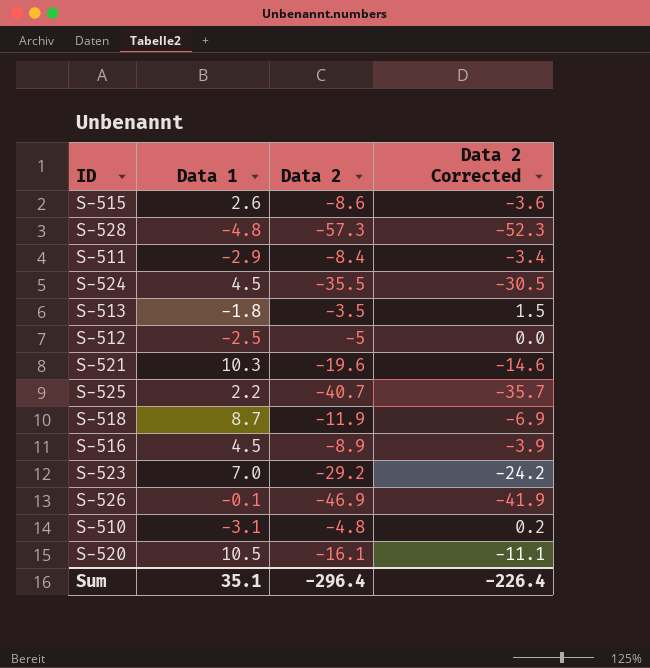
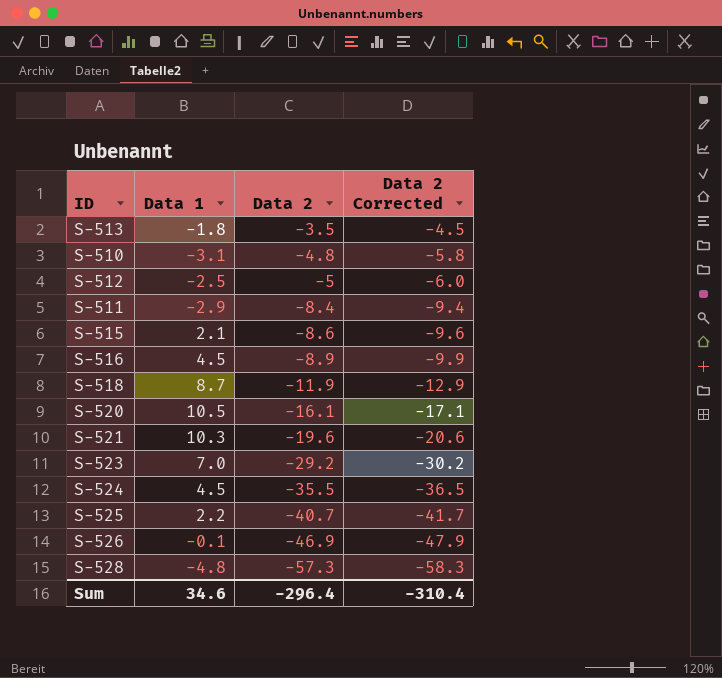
row order: none -> Data 2 descending
column Data 2 Corrected | formula: [Data 2] + 5 -> [Data 2] - 1
S-515 | Data 1: 2.6 -> 2.1
Sum | Data 1: 35.1 -> 34.6
Sum | Data 2 Corrected: -226.4 -> -310.4

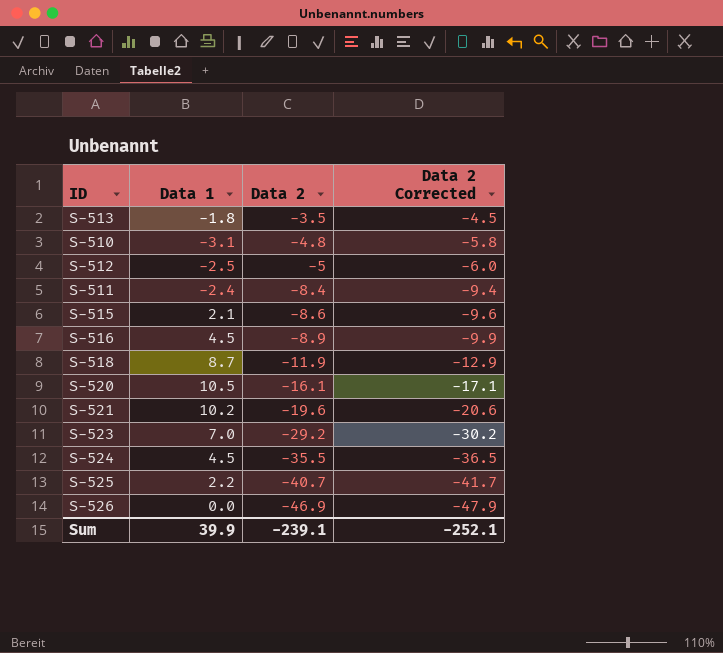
row S-528: -4.8 | -57.3 | -58.3 -> none
S-511 | Data 1: -2.9 -> -2.4
S-521 | Data 1: 10.3 -> 10.2
S-526 | Data 1: -0.1 -> 0.0
Sum | Data 1: 34.6 -> 39.9
Sum | Data 2: -296.4 -> -239.1
Sum | Data 2 Corrected: -310.4 -> -252.1

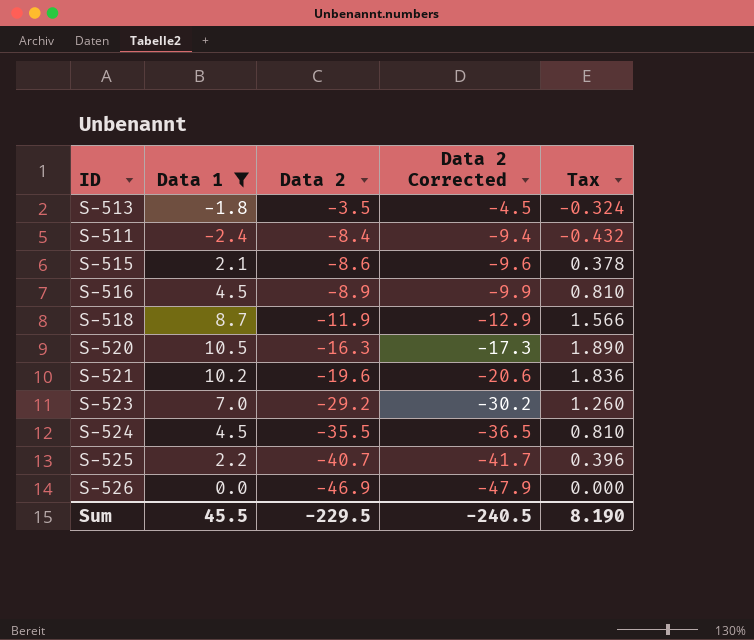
filter: none -> Data 1 >= -2.4
column Tax | formula: none -> [Data 1] * 0.18
S-520 | Data 2: -16.1 -> -16.3
S-520 | Data 2 Corrected: -17.1 -> -17.3
Sum | Data 1: 39.9 -> 45.5
Sum | Data 2: -239.1 -> -229.5
Sum | Data 2 Corrected: -252.1 -> -240.5

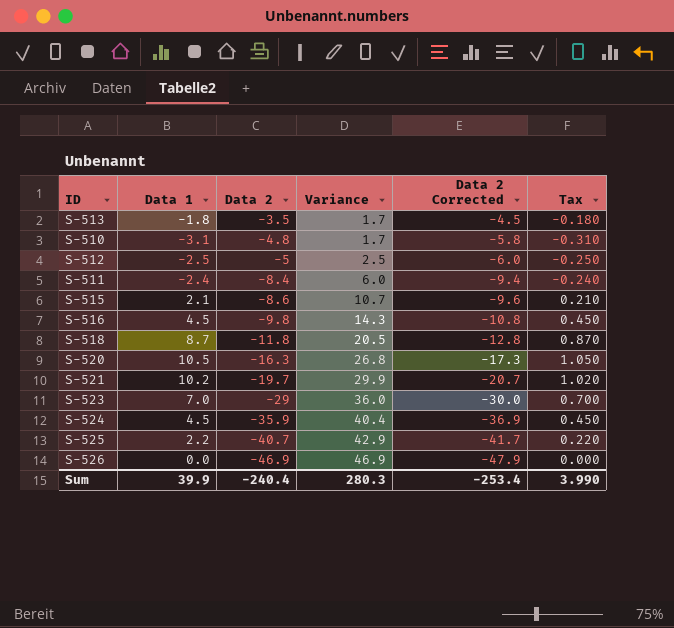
filter: Data 1 >= -2.4 -> none
column Variance | formula: none -> [Data 1] - [Data 2]
column Tax | formula: [Data 1] * 0.18 -> [Data 1] * 0.1
S-516 | Data 2: -8.9 -> -9.8
S-516 | Data 2 Corrected: -9.9 -> -10.8
S-518 | Data 2: -11.9 -> -11.8
S-518 | Data 2 Corrected: -12.9 -> -12.8
S-521 | Data 2: -19.6 -> -19.7
S-521 | Data 2 Corrected: -20.6 -> -20.7
S-523 | Data 2: -29.2 -> -29
S-523 | Data 2 Corrected: -30.2 -> -30.0
S-524 | Data 2: -35.5 -> -35.9
S-524 | Data 2 Corrected: -36.5 -> -36.9
Sum | Data 1: 45.5 -> 39.9
Sum | Data 2: -229.5 -> -240.4
Sum | Data 2 Corrected: -240.5 -> -253.4
Sum | Tax: 8.190 -> 3.990

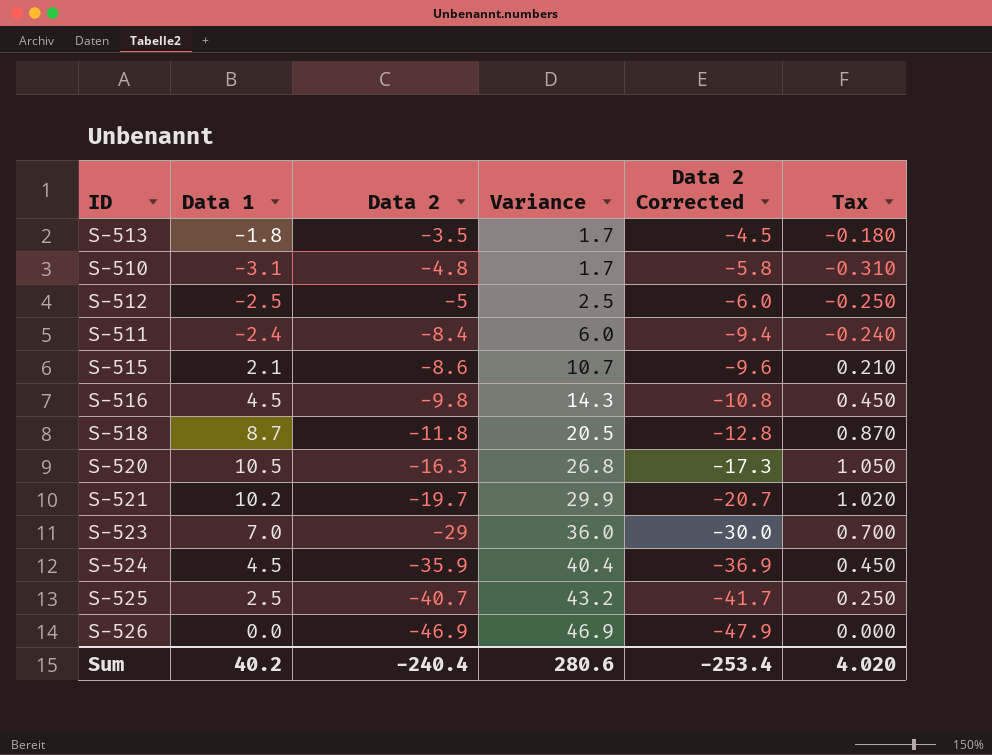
S-525 | Data 1: 2.2 -> 2.5
S-525 | Variance: 42.9 -> 43.2
S-525 | Tax: 0.220 -> 0.250
Sum | Data 1: 39.9 -> 40.2
Sum | Variance: 280.3 -> 280.6
Sum | Tax: 3.990 -> 4.020

